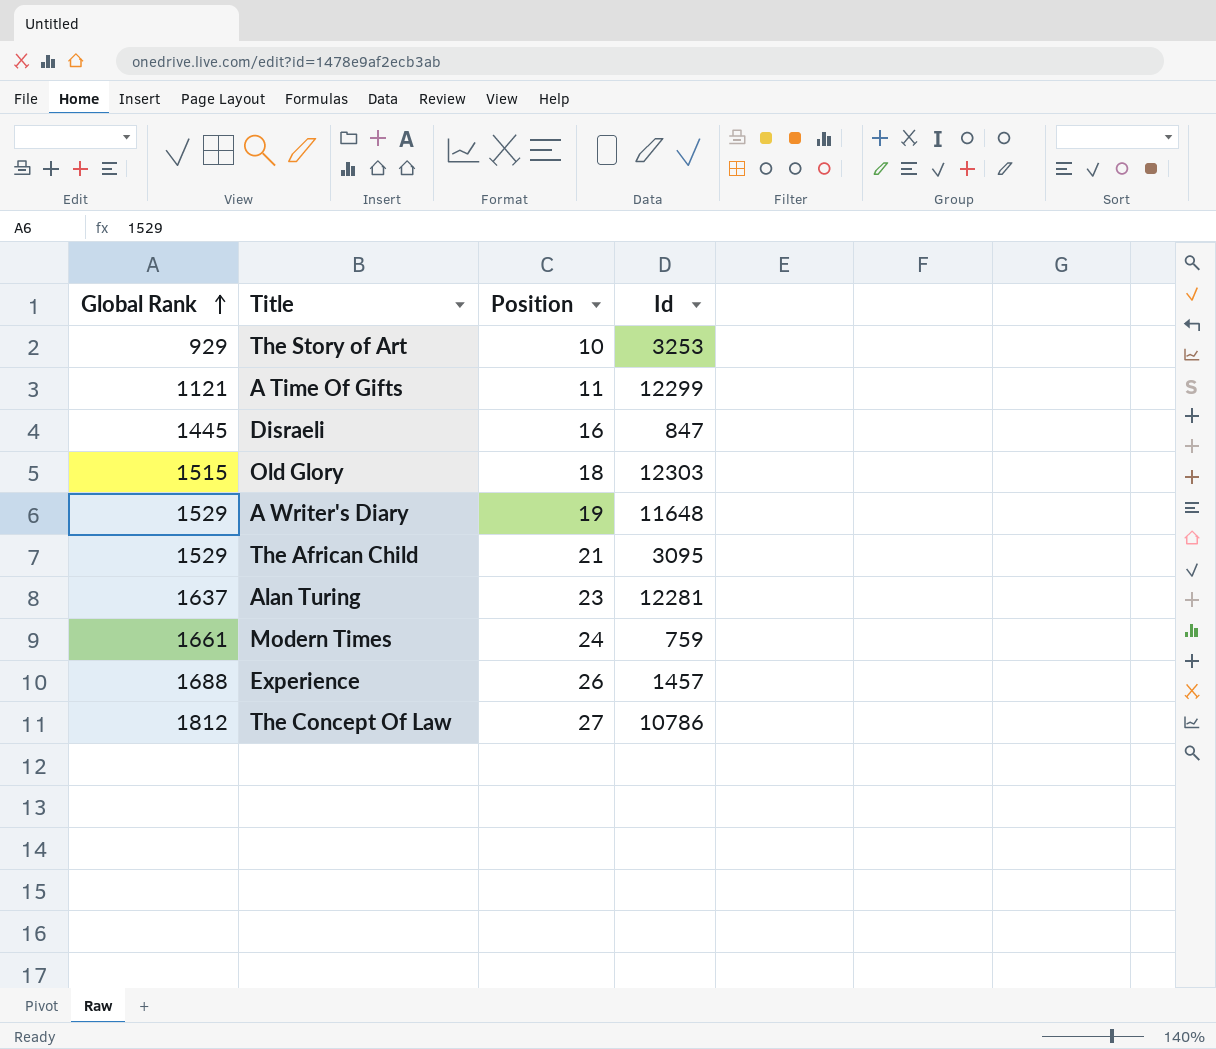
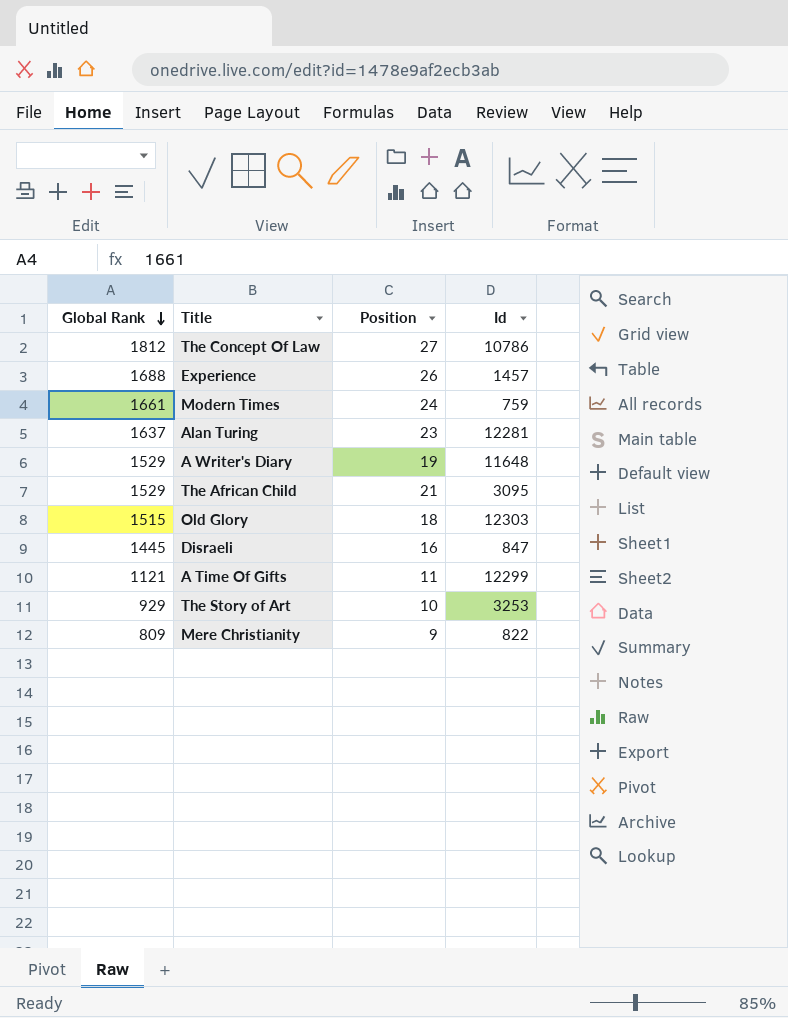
row order: Global Rank ascending -> Global Rank descending
row Mere Christianity: none -> 809 | 9 | 822

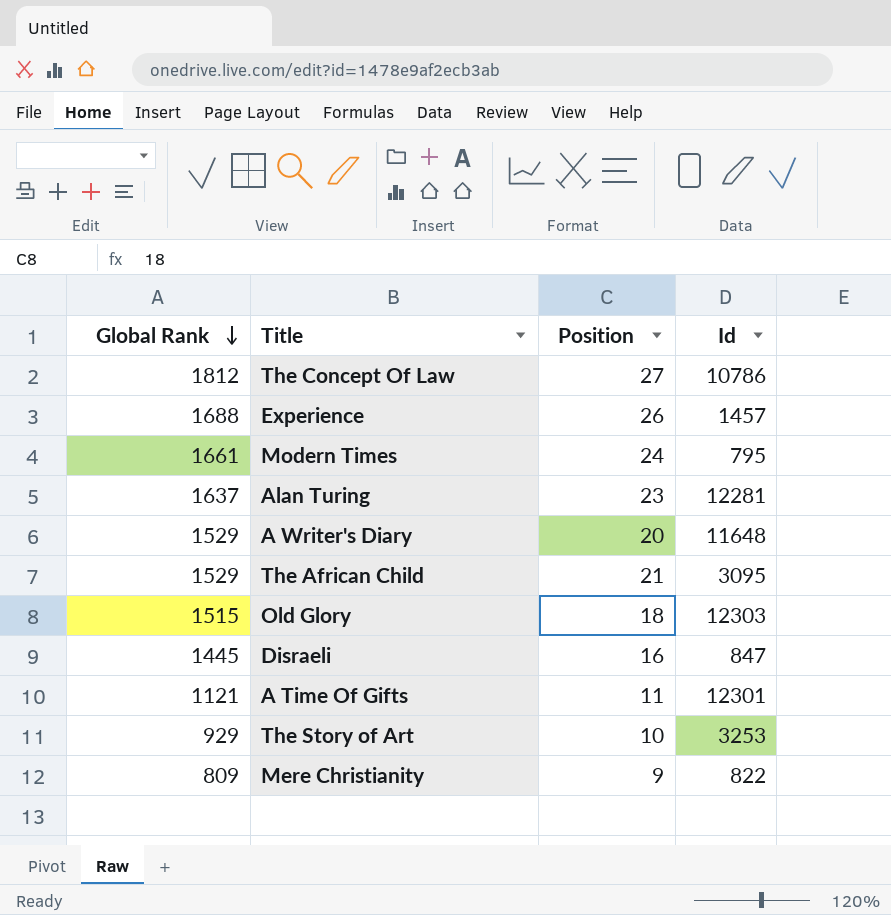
Modern Times | Id: 759 -> 795
A Writer's Diary | Position: 19 -> 20
A Time Of Gifts | Id: 12299 -> 12301

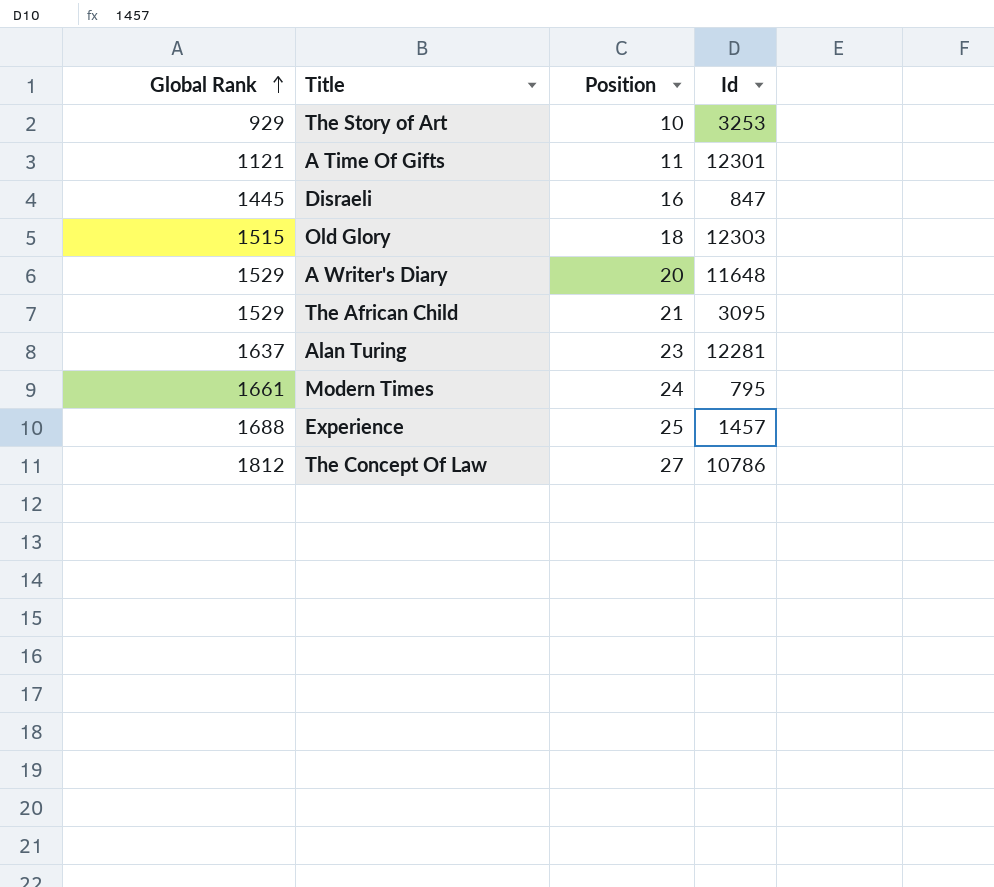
row order: Global Rank descending -> Global Rank ascending
row Mere Christianity: 809 | 9 | 822 -> none
Experience | Position: 26 -> 25

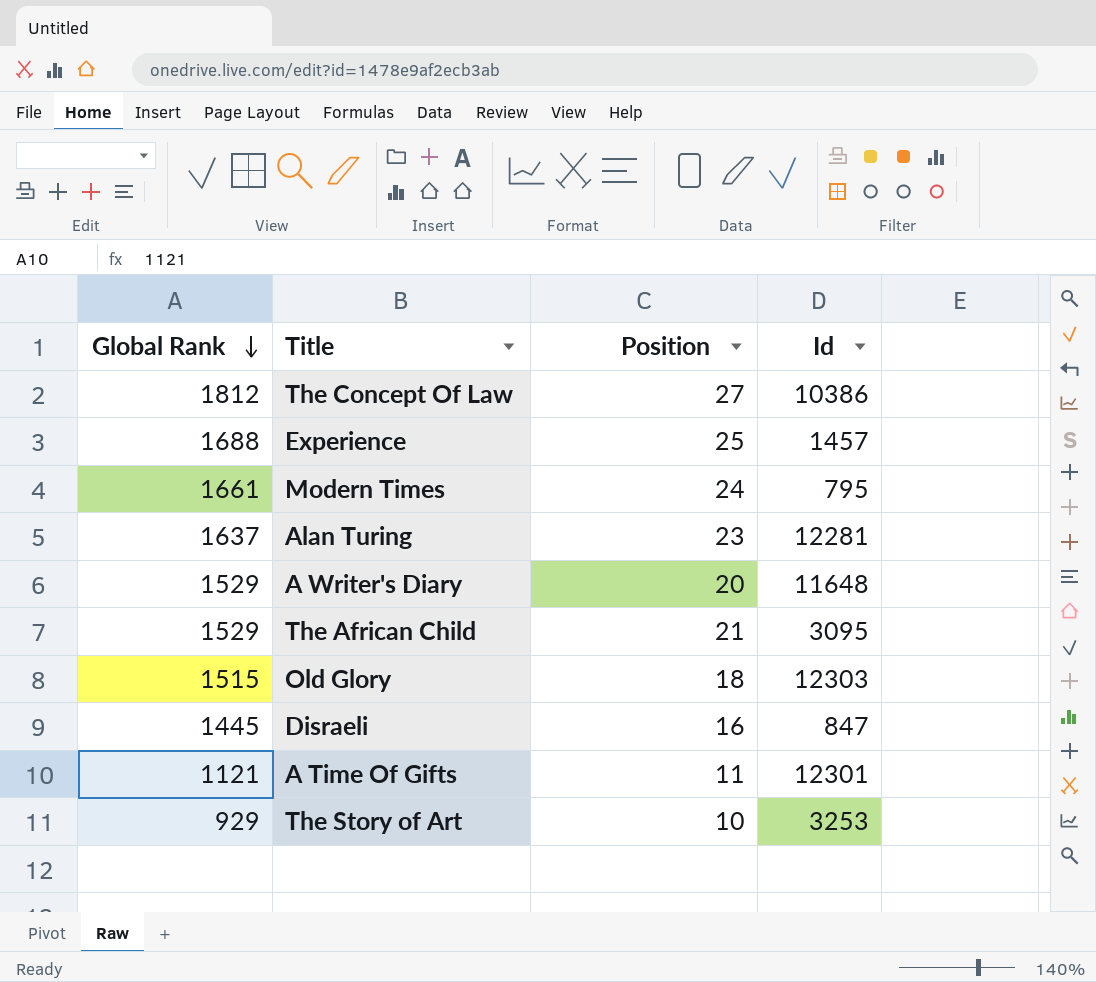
row order: Global Rank ascending -> Global Rank descending
The Concept Of Law | Id: 10786 -> 10386

